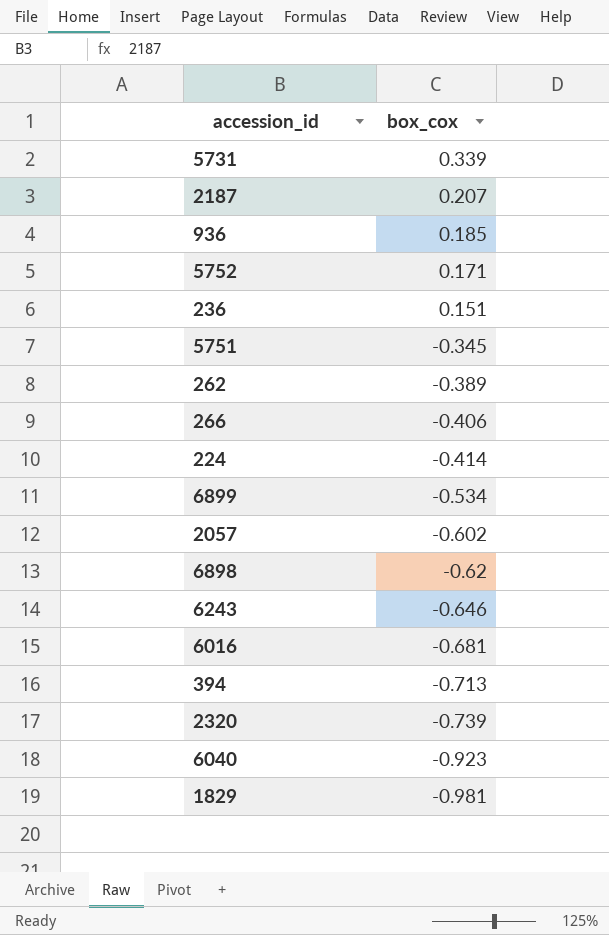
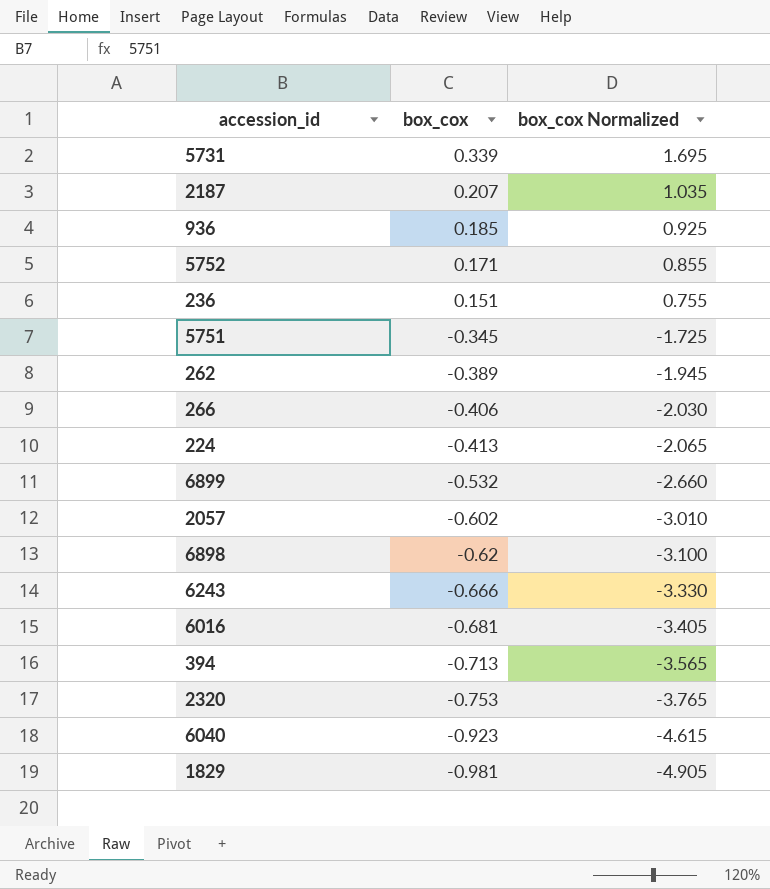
column box_cox Normalized | formula: none -> [box_cox] * 5
224 | box_cox: -0.414 -> -0.413
6899 | box_cox: -0.534 -> -0.532
6243 | box_cox: -0.646 -> -0.666
2320 | box_cox: -0.739 -> -0.753

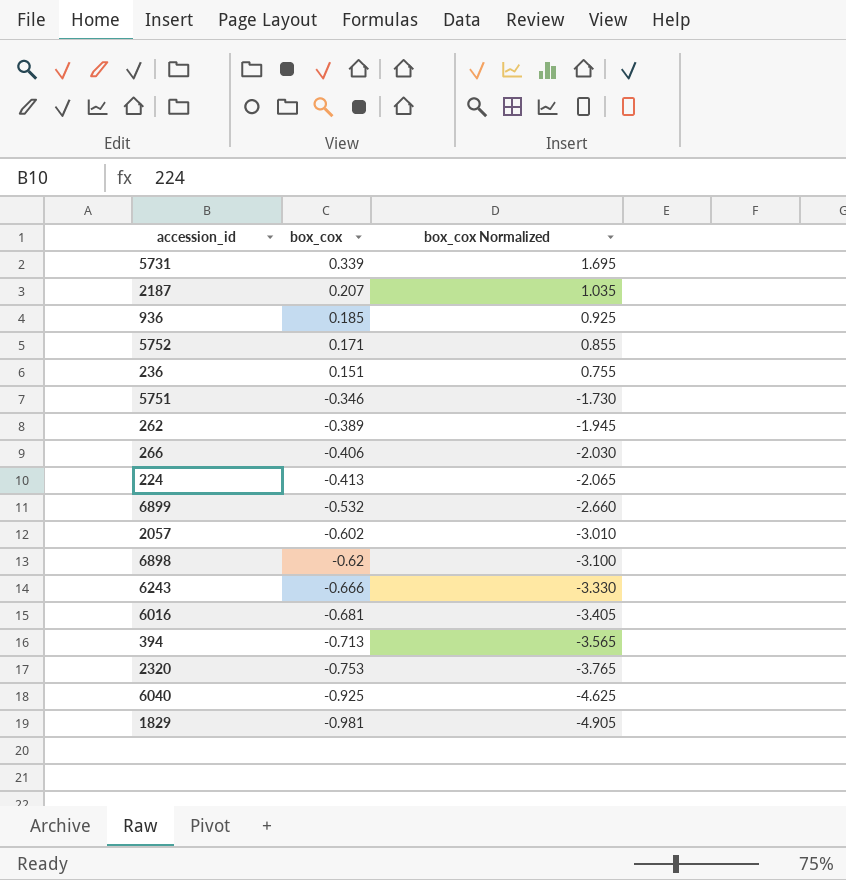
5751 | box_cox: -0.345 -> -0.346
5751 | box_cox Normalized: -1.725 -> -1.730
6040 | box_cox: -0.923 -> -0.925
6040 | box_cox Normalized: -4.615 -> -4.625

